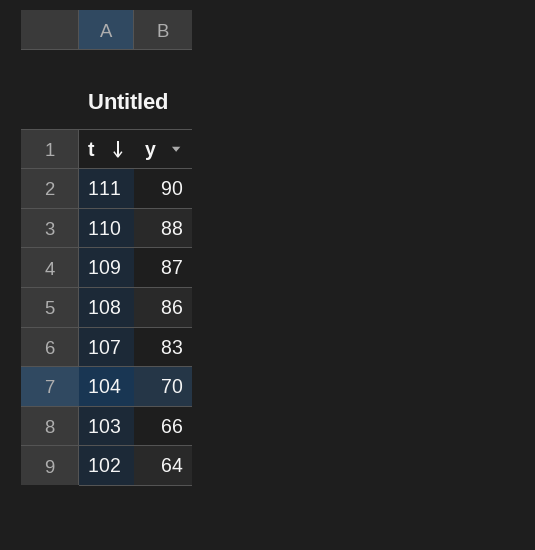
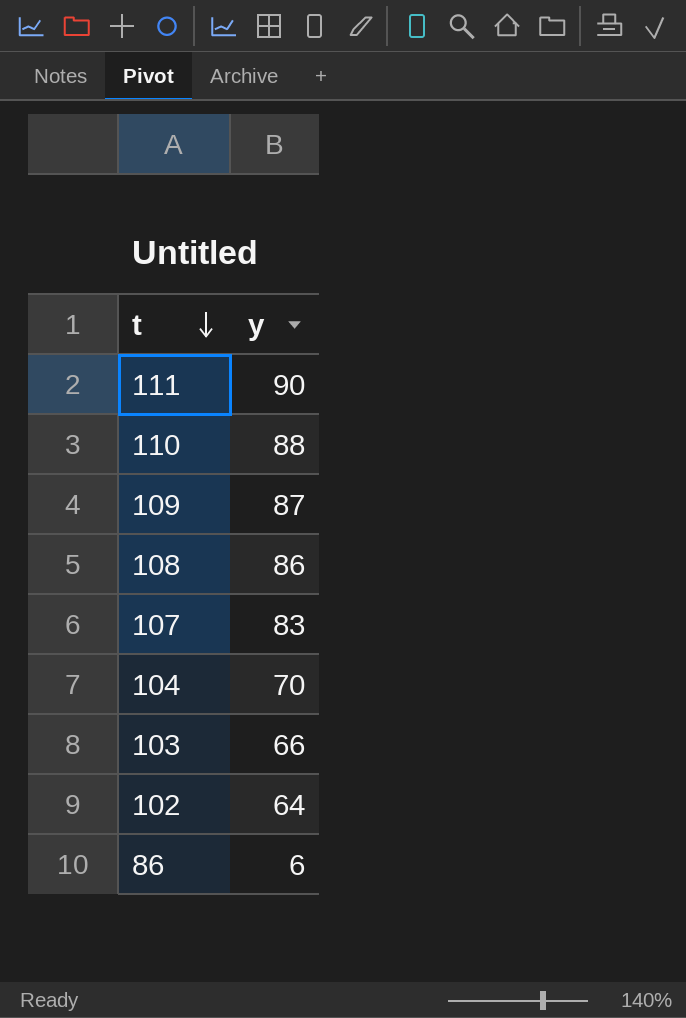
row 86: none -> 6

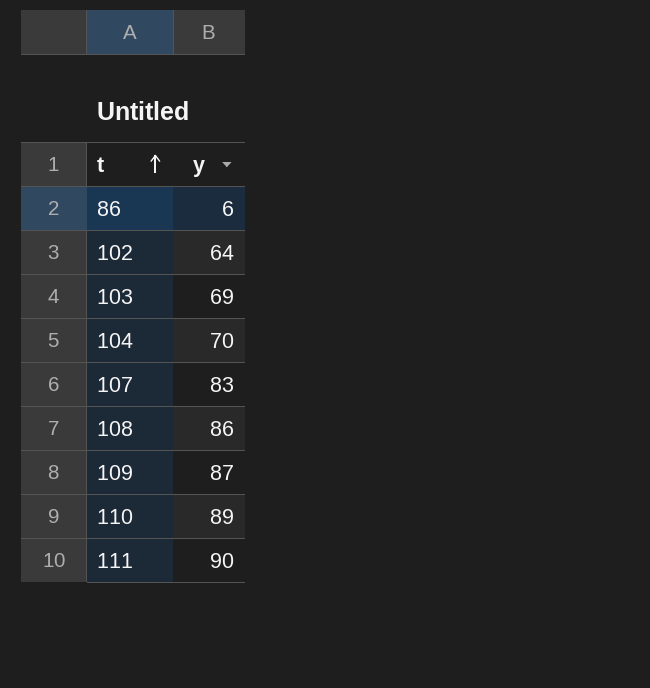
row order: t descending -> t ascending
103 | y: 66 -> 69
110 | y: 88 -> 89

